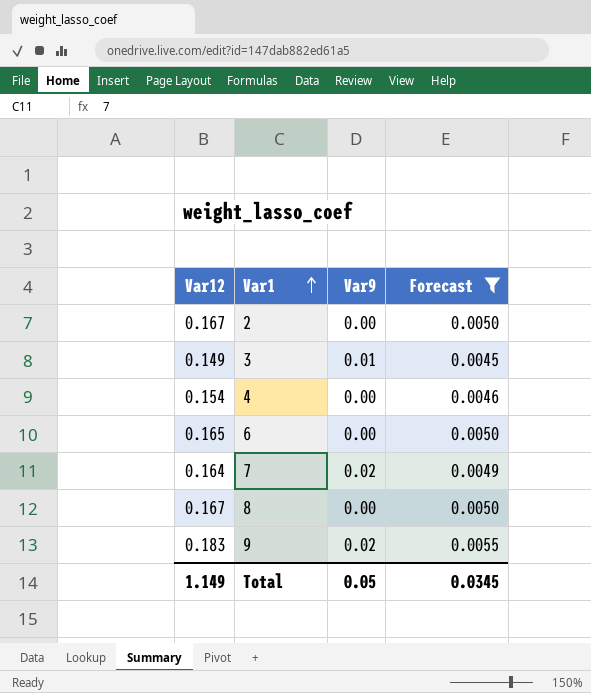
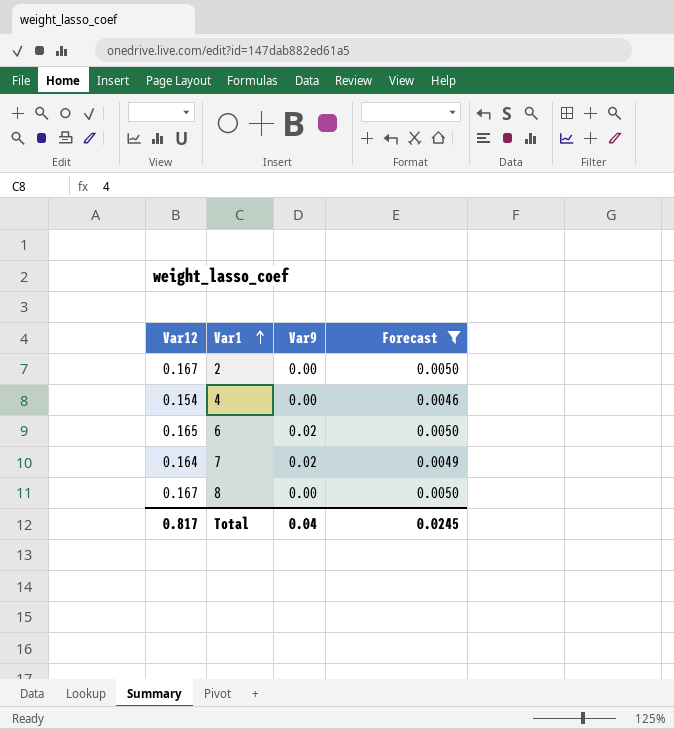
row 3: 0.149 | 0.01 | 0.0045 -> none
row 9: 0.183 | 0.02 | 0.0055 -> none
6 | Var9: 0.00 -> 0.02
Total | Var12: 1.149 -> 0.817
Total | Var9: 0.05 -> 0.04
Total | Forecast: 0.0345 -> 0.0245

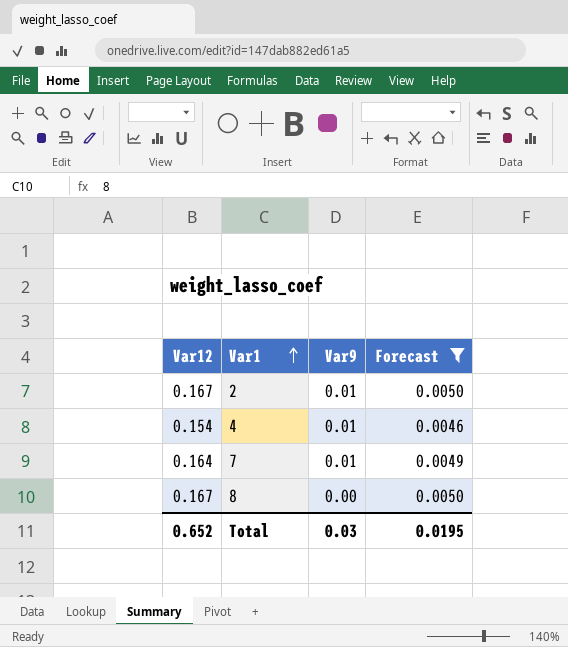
row 6: 0.165 | 0.02 | 0.0050 -> none
2 | Var9: 0.00 -> 0.01
4 | Var9: 0.00 -> 0.01
7 | Var9: 0.02 -> 0.01
Total | Var12: 0.817 -> 0.652
Total | Var9: 0.04 -> 0.03
Total | Forecast: 0.0245 -> 0.0195

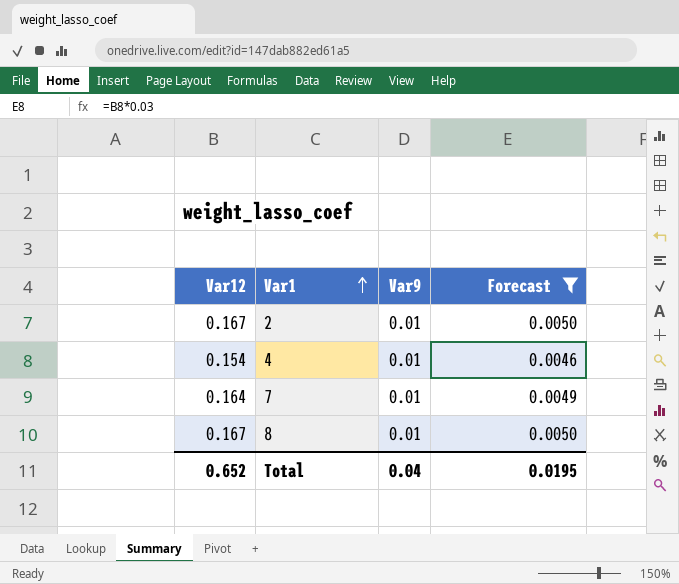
8 | Var9: 0.00 -> 0.01
Total | Var9: 0.03 -> 0.04

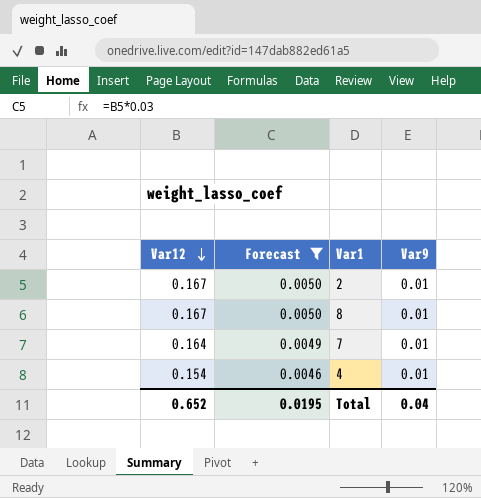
row order: Var1 ascending -> Var12 descending
column Forecast | position: 4 -> 2

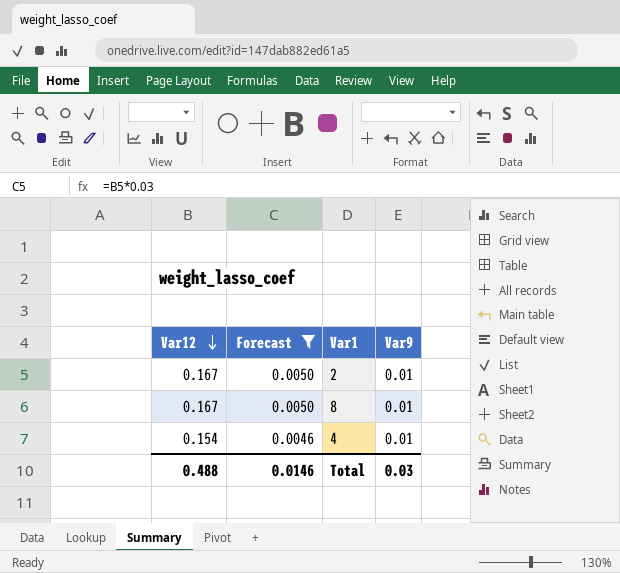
row 7: 0.164 | 0.0049 | 0.01 -> none
Total | Var12: 0.652 -> 0.488
Total | Forecast: 0.0195 -> 0.0146
Total | Var9: 0.04 -> 0.03

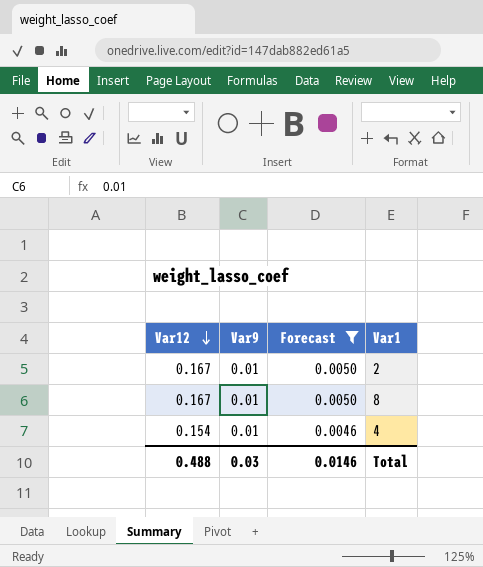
column Var9 | position: 4 -> 2

